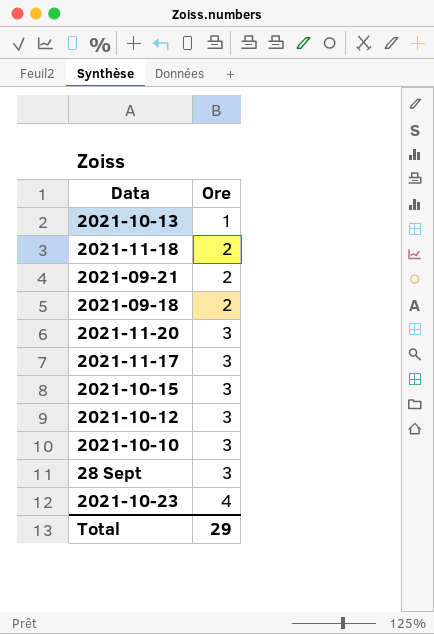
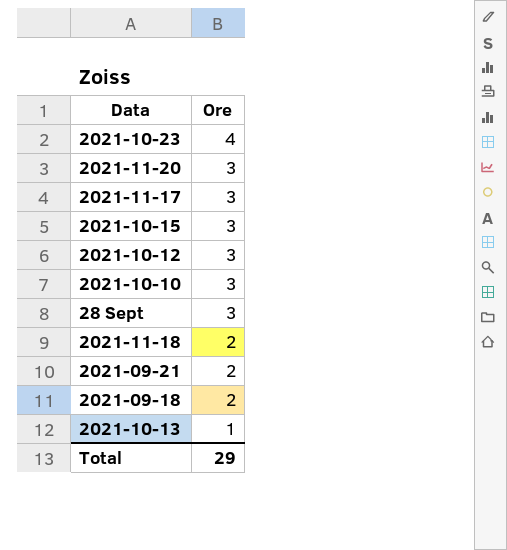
row order: Ore ascending -> Ore descending

